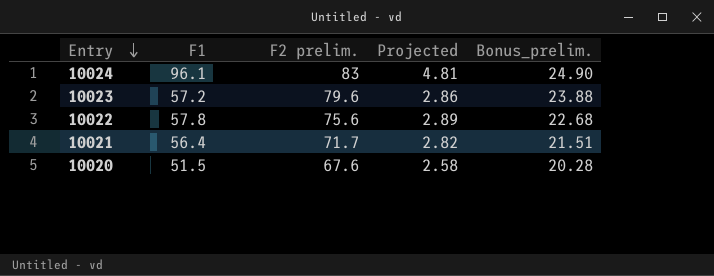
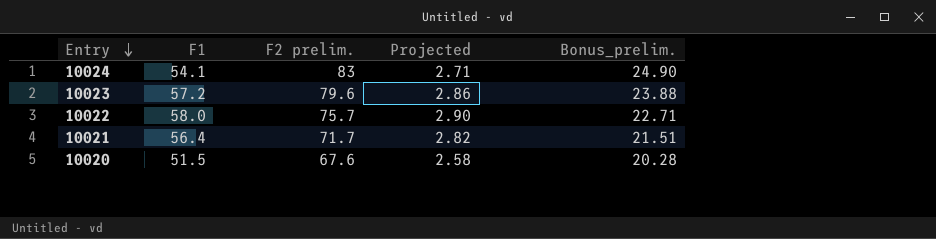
10024 | F1: 96.1 -> 54.1
10024 | Projected: 4.81 -> 2.71
10022 | F1: 57.8 -> 58.0
10022 | F2 prelim.: 75.6 -> 75.7
10022 | Projected: 2.89 -> 2.90
10022 | Bonus_prelim.: 22.68 -> 22.71

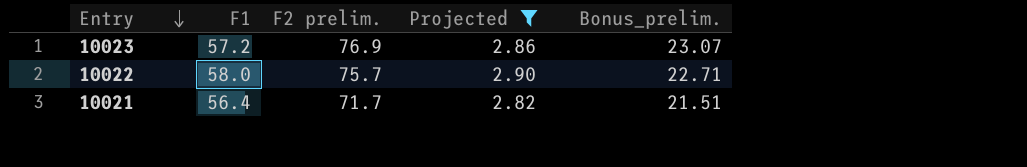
filter: none -> Projected >= 2.82
10023 | F2 prelim.: 79.6 -> 76.9
10023 | Bonus_prelim.: 23.88 -> 23.07

